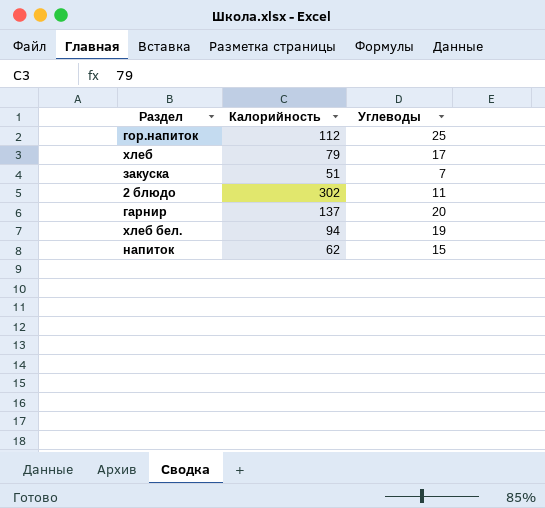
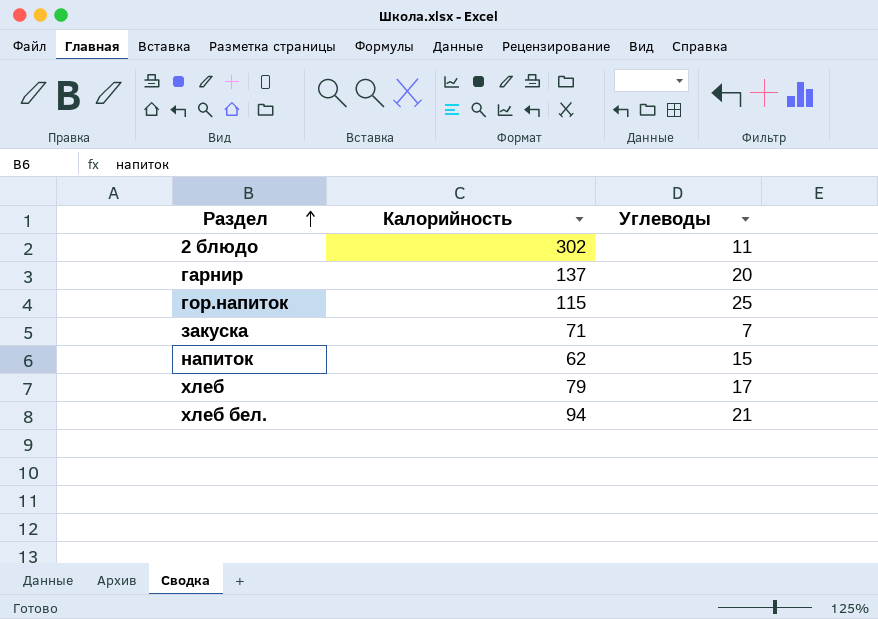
row order: none -> Раздел ascending
гор.напиток | Калорийность: 112 -> 115
закуска | Калорийность: 51 -> 71
хлеб бел. | Углеводы: 19 -> 21

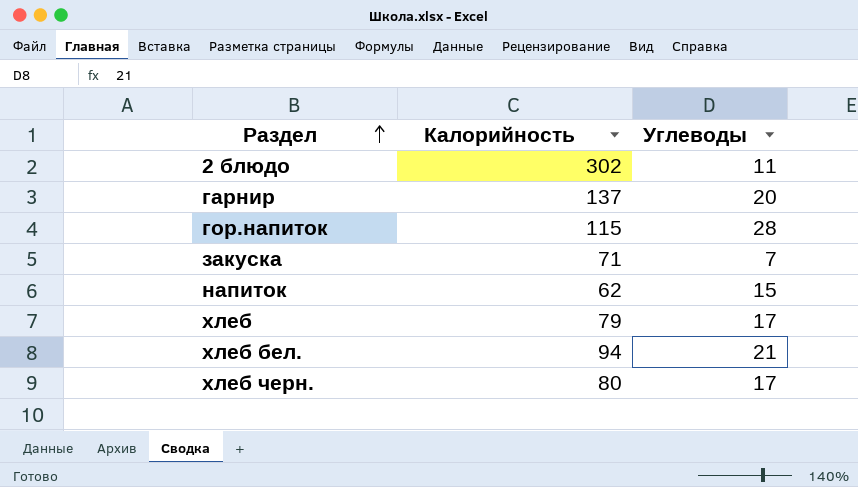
гор.напиток | Углеводы: 25 -> 28
row хлеб черн.: none -> 80 | 17

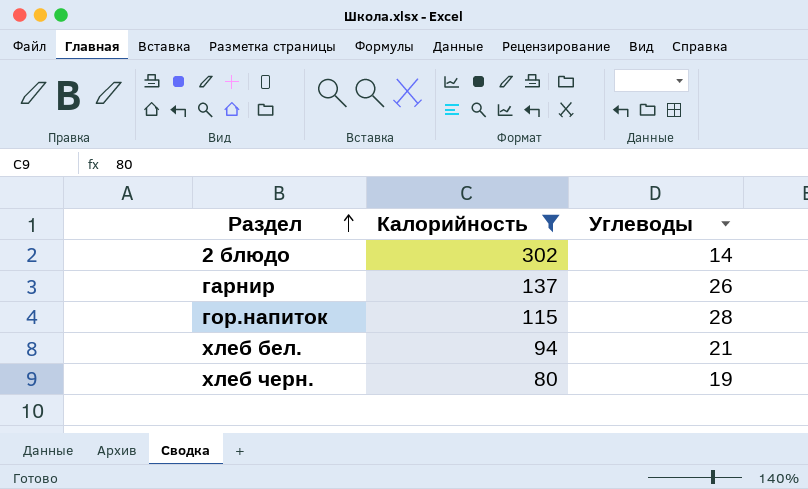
filter: none -> Калорийность >= 80
2 блюдо | Углеводы: 11 -> 14
гарнир | Углеводы: 20 -> 26
хлеб черн. | Углеводы: 17 -> 19

